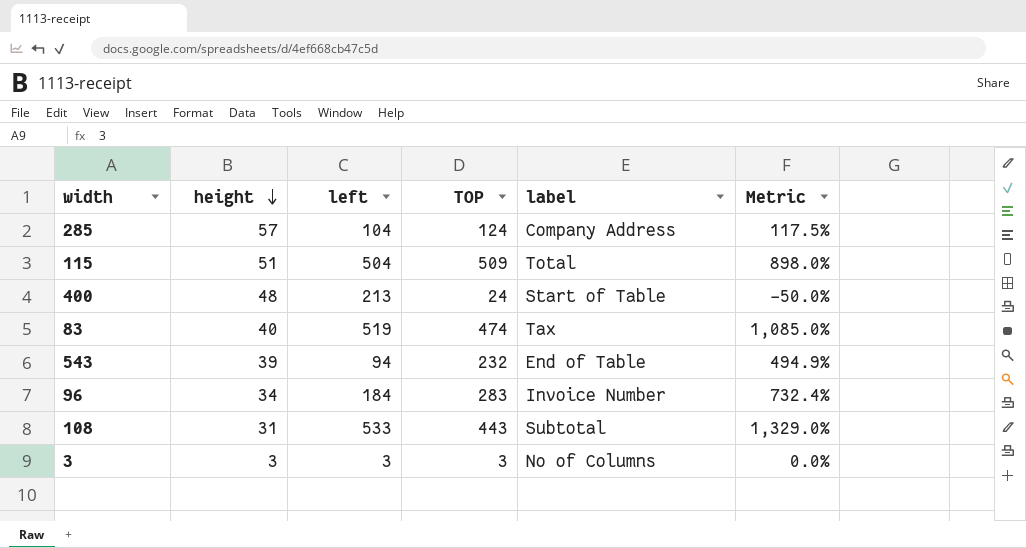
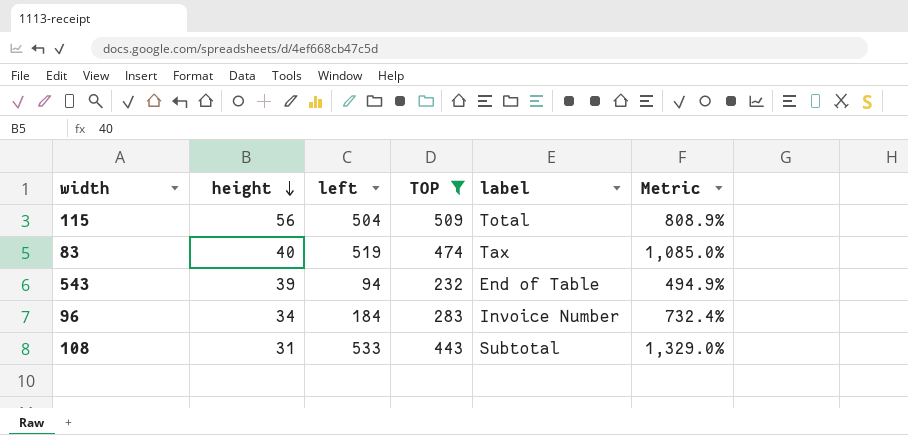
filter: none -> TOP >= 232
115 | height: 51 -> 56
115 | Metric: 898.0% -> 808.9%

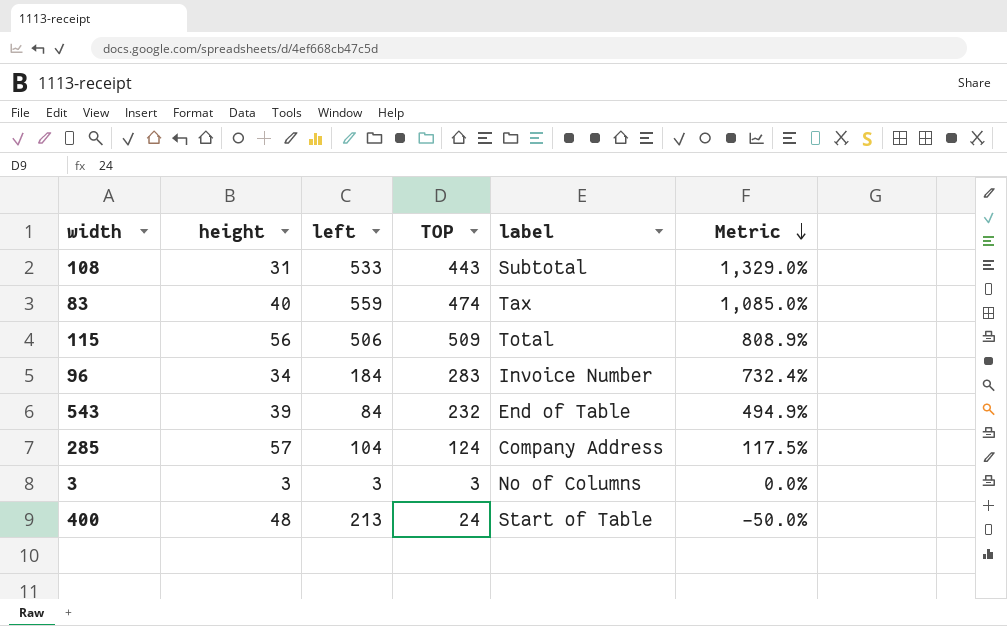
filter: TOP >= 232 -> none
row order: height descending -> Metric descending
83 | left: 519 -> 559
115 | left: 504 -> 506
543 | left: 94 -> 84

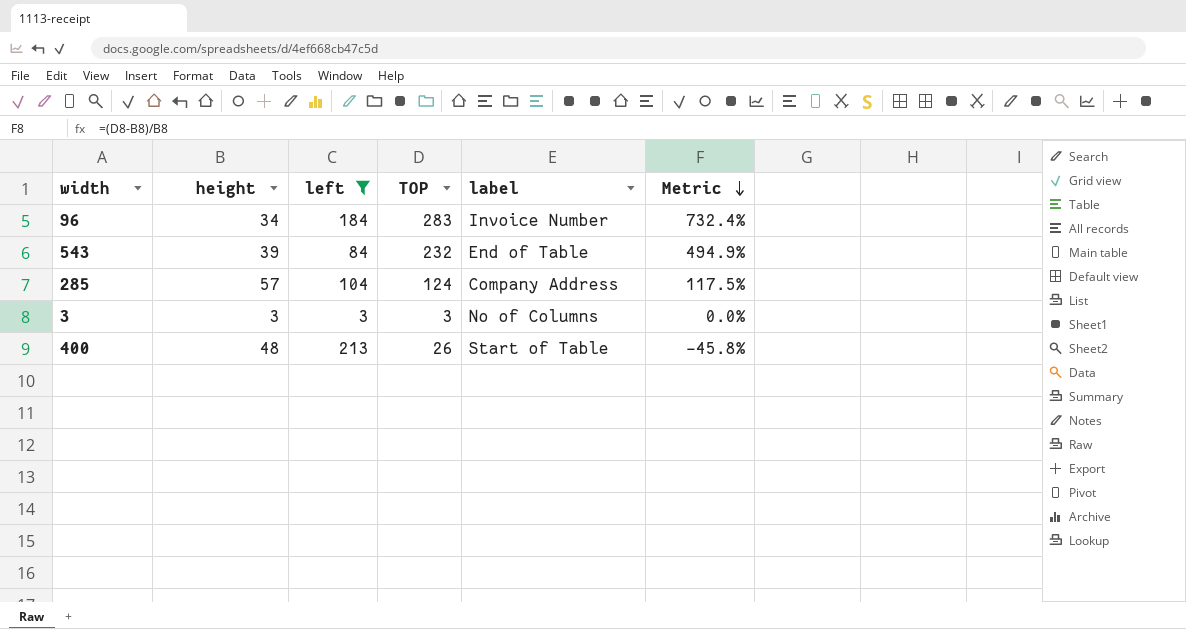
filter: none -> left <= 213
400 | TOP: 24 -> 26
400 | Metric: -50.0% -> -45.8%

